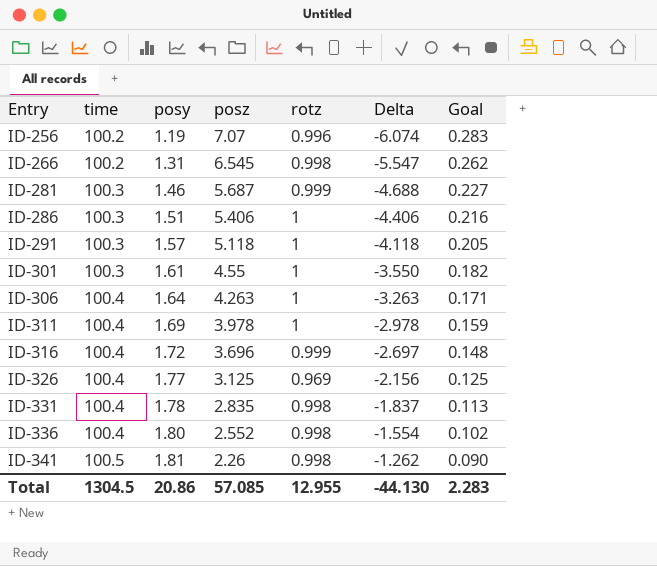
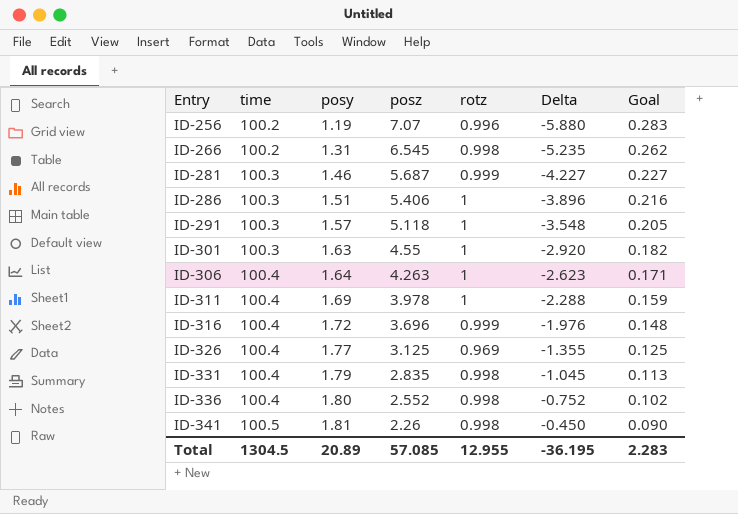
column Delta | formula: [rotz] - [posz] -> [posy] - [posz]
ID-301 | posy: 1.61 -> 1.63
ID-331 | posy: 1.78 -> 1.79
Total | posy: 20.86 -> 20.89
Total | Delta: -44.130 -> -36.195

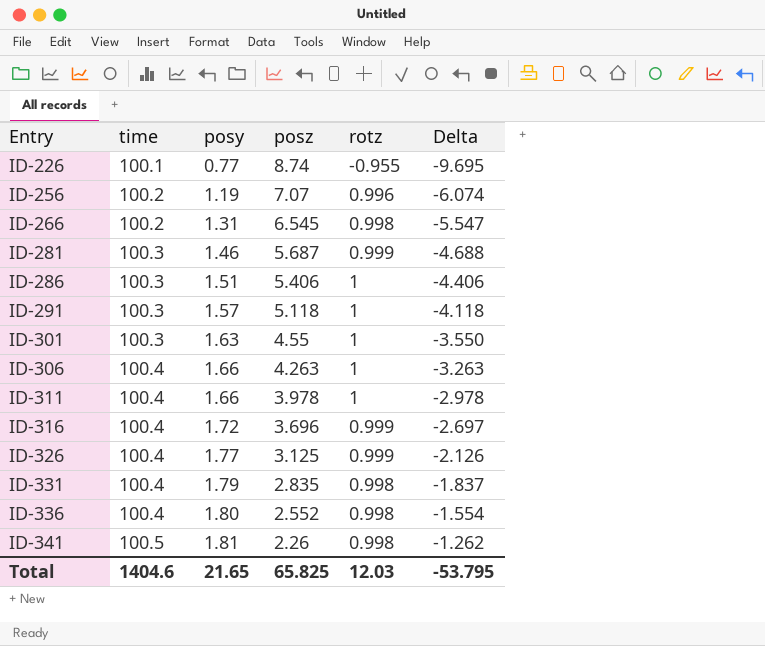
column Goal | formula: [posz] * 0.04 -> none
column Delta | formula: [posy] - [posz] -> [rotz] - [posz]
row ID-226: none -> 100.1 | 0.77 | 8.74 | -0.955 | -9.695
ID-306 | posy: 1.64 -> 1.66
ID-311 | posy: 1.69 -> 1.66
ID-326 | rotz: 0.969 -> 0.999
Total | time: 1304.5 -> 1404.6
Total | posy: 20.89 -> 21.65
Total | posz: 57.085 -> 65.825
Total | rotz: 12.955 -> 12.03
Total | Delta: -36.195 -> -53.795

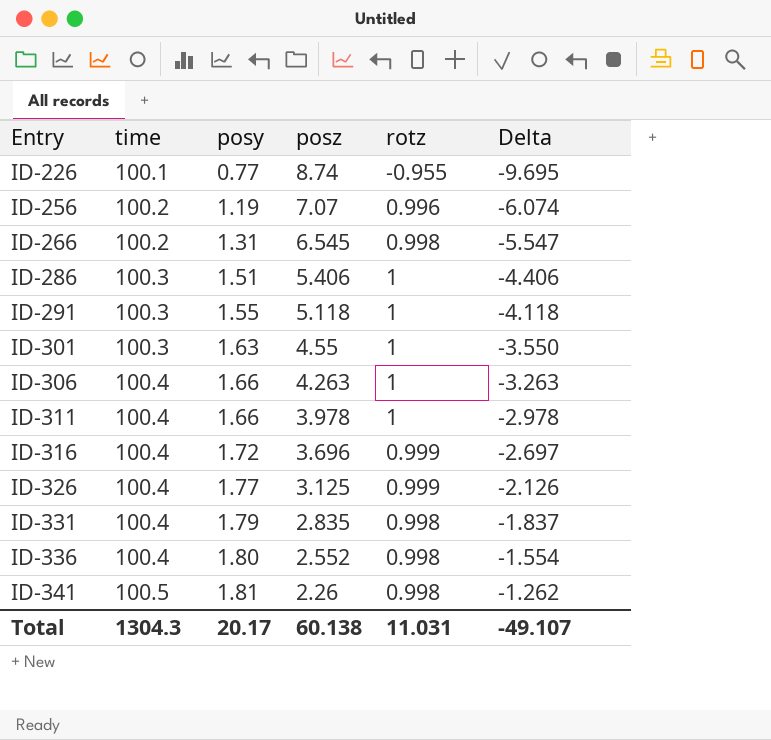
row ID-281: 100.3 | 1.46 | 5.687 | 0.999 | -4.688 -> none
ID-291 | posy: 1.57 -> 1.55
Total | time: 1404.6 -> 1304.3
Total | posy: 21.65 -> 20.17
Total | posz: 65.825 -> 60.138
Total | rotz: 12.03 -> 11.031
Total | Delta: -53.795 -> -49.107

